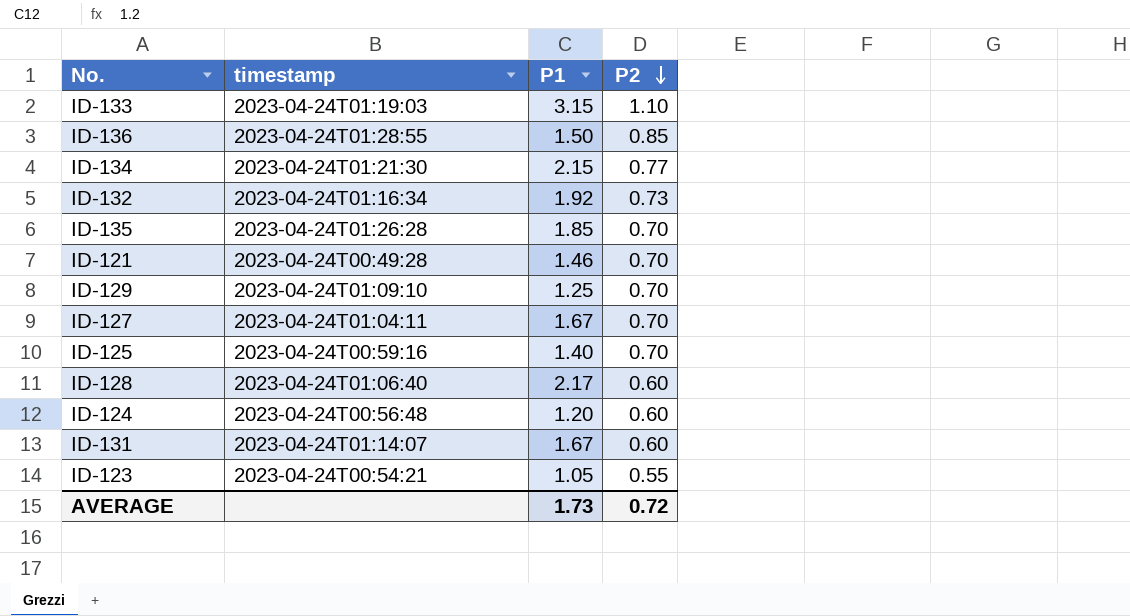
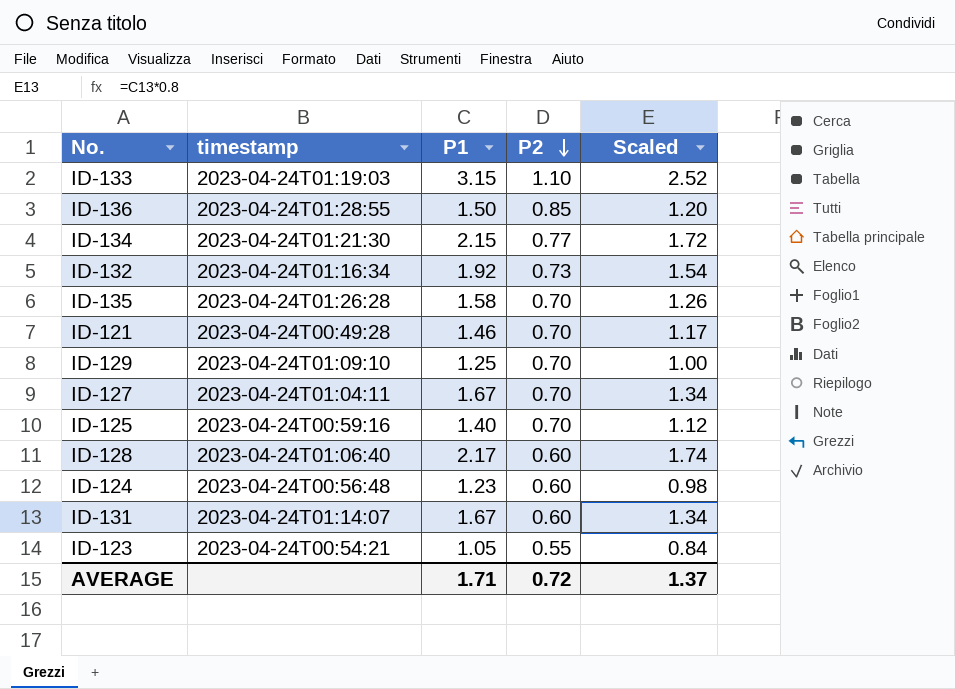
column Scaled | formula: none -> [P1] * 0.8
ID-135 | P1: 1.85 -> 1.58
ID-124 | P1: 1.20 -> 1.23
AVERAGE | P1: 1.73 -> 1.71

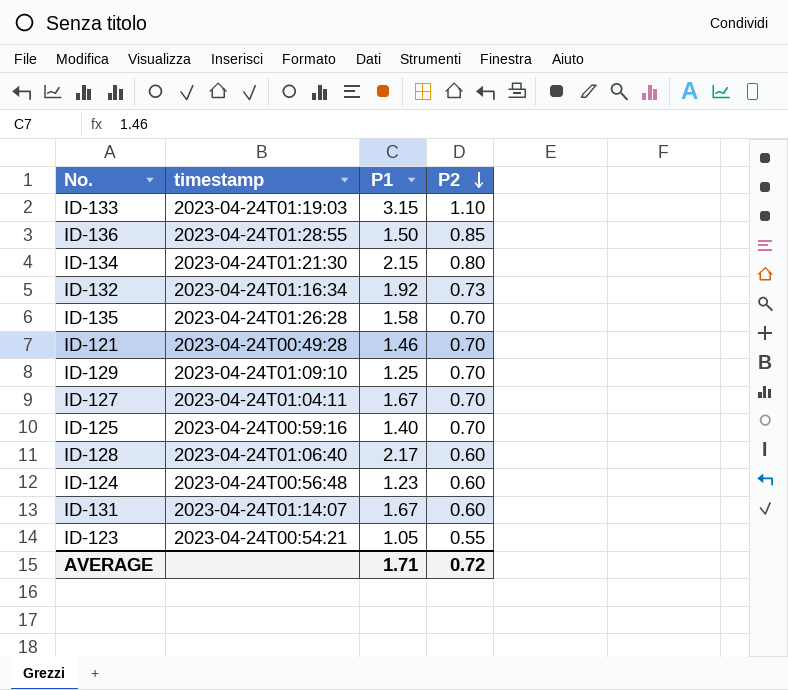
column Scaled | formula: [P1] * 0.8 -> none
ID-134 | P2: 0.77 -> 0.80

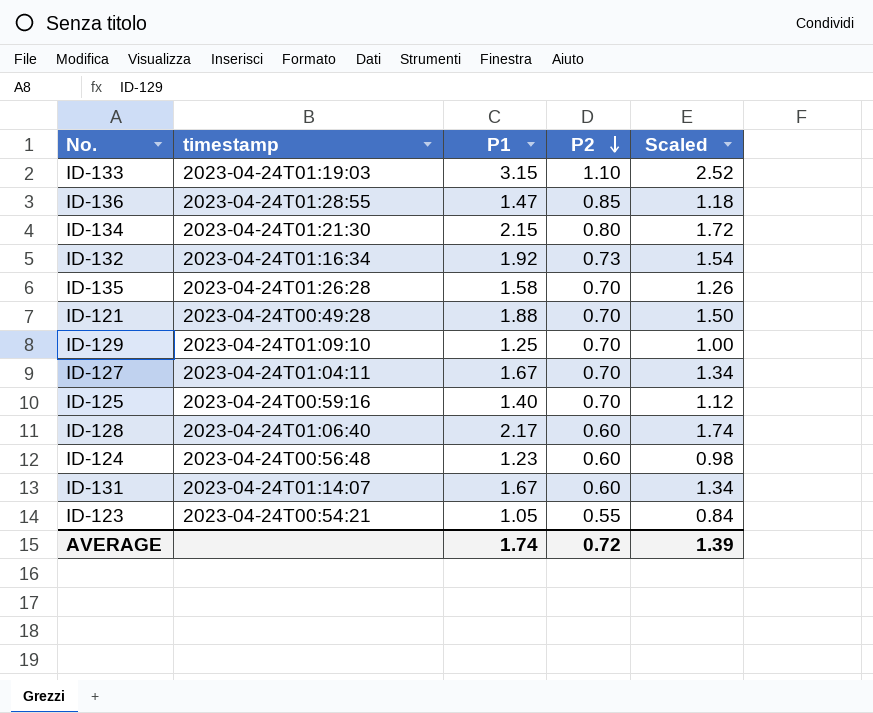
column Scaled | formula: none -> [P1] * 0.8
ID-136 | P1: 1.50 -> 1.47
ID-121 | P1: 1.46 -> 1.88
AVERAGE | P1: 1.71 -> 1.74

